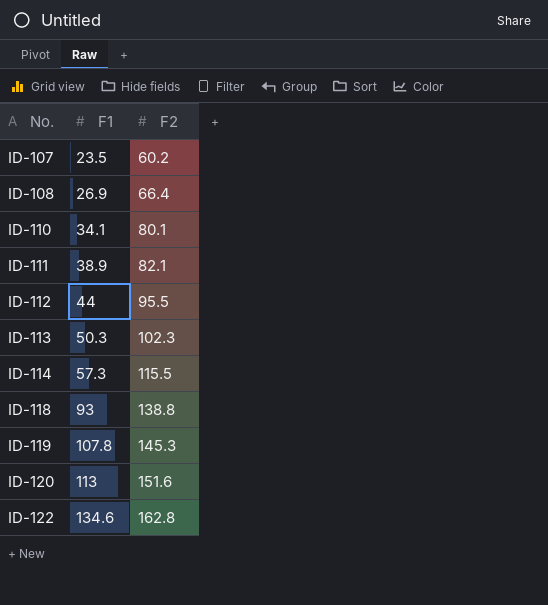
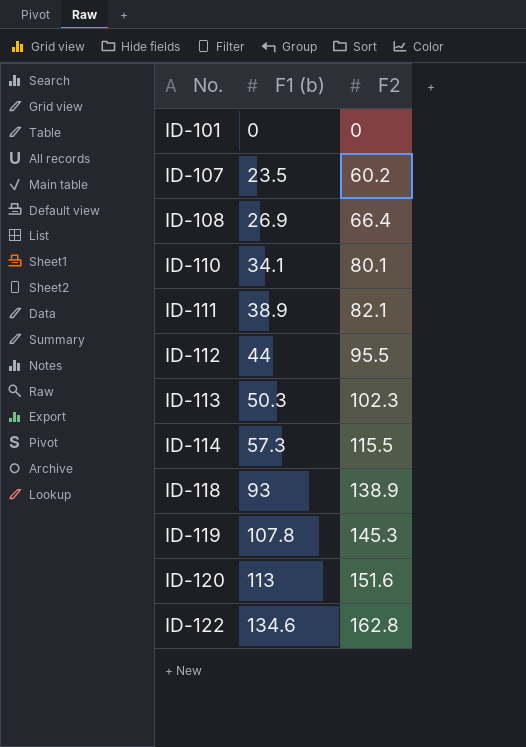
column name: F1 -> F1 (b)
row ID-101: none -> 0 | 0
ID-118 | F2: 138.8 -> 138.9

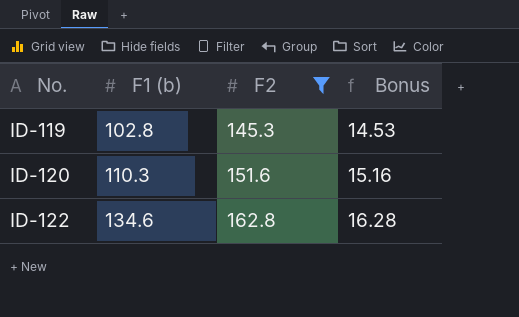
filter: none -> F2 >= 145.3
column Bonus | formula: none -> [F2] * 0.1
ID-119 | F1 (b): 107.8 -> 102.8
ID-120 | F1 (b): 113 -> 110.3

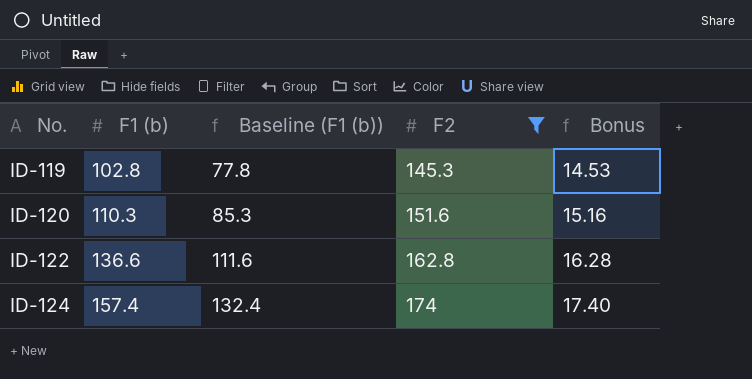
column Baseline (F1 (b)) | formula: none -> [F1 (b)] - 25
ID-122 | F1 (b): 134.6 -> 136.6
row ID-124: none -> 157.4 | 132.4 | 174 | 17.40

